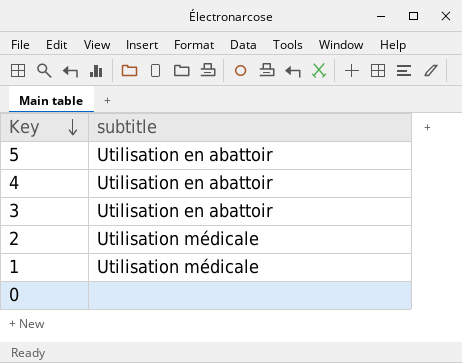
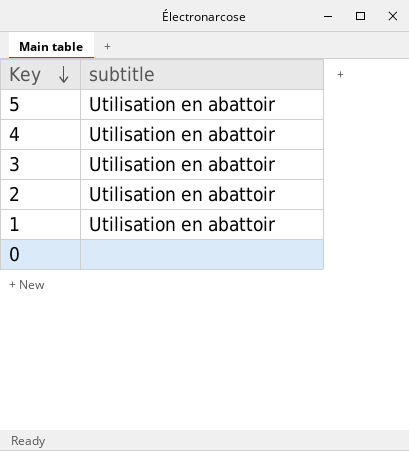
2 | subtitle: Utilisation médicale -> Utilisation en abattoir
1 | subtitle: Utilisation médicale -> Utilisation en abattoir

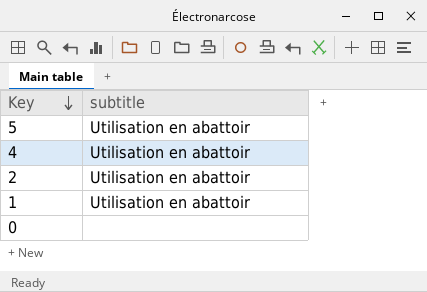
row 3: Utilisation en abattoir -> none

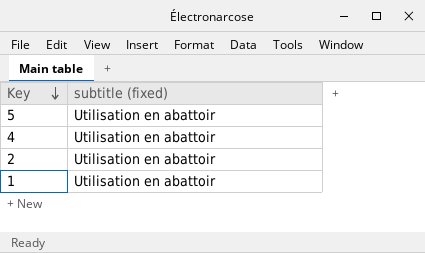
column name: subtitle -> subtitle (fixed)
row 0: none -> none

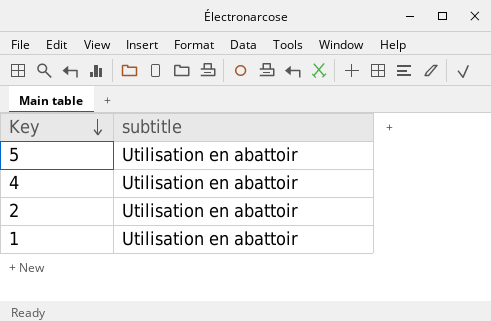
column name: subtitle (fixed) -> subtitle

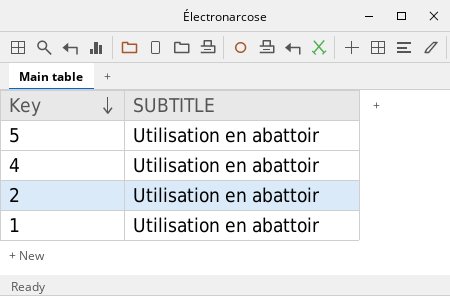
column name: subtitle -> SUBTITLE

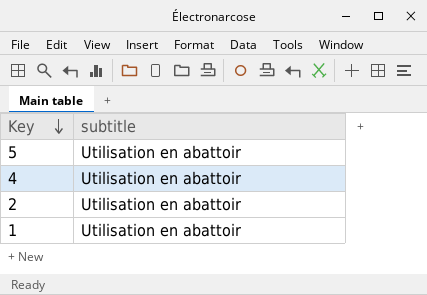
column name: SUBTITLE -> subtitle

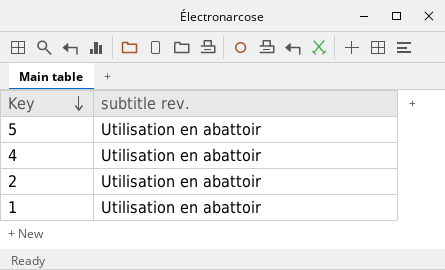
column name: subtitle -> subtitle rev.

